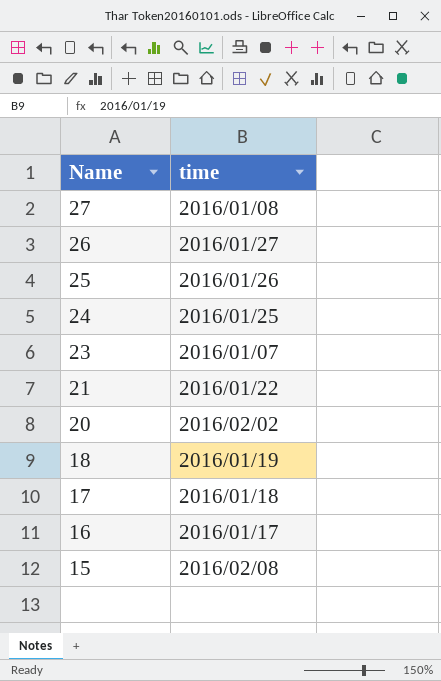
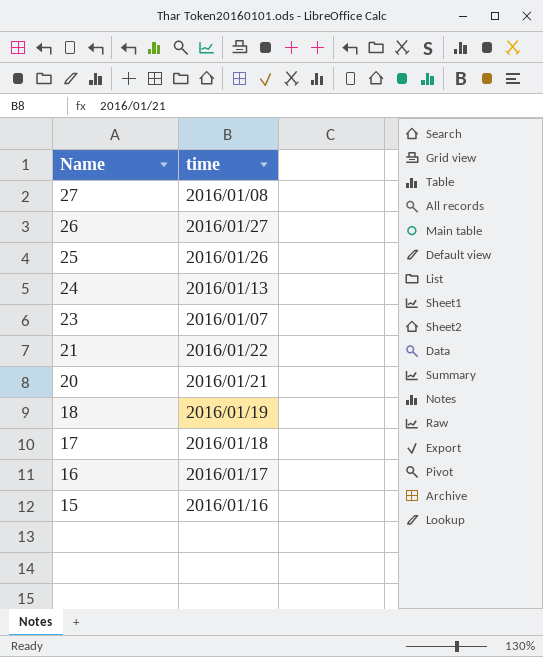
24 | time: 2016/01/25 -> 2016/01/13
20 | time: 2016/02/02 -> 2016/01/21
15 | time: 2016/02/08 -> 2016/01/16

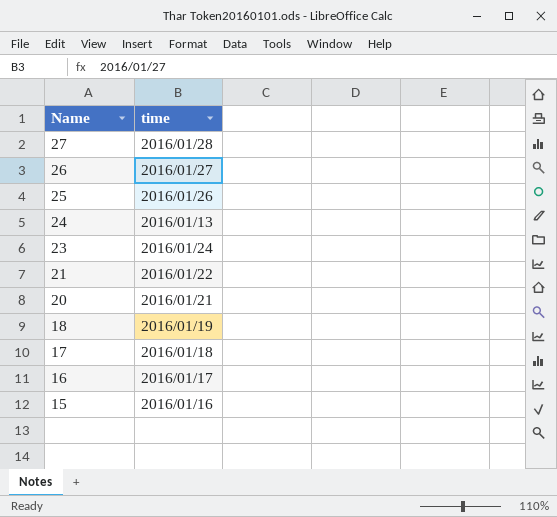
27 | time: 2016/01/08 -> 2016/01/28
23 | time: 2016/01/07 -> 2016/01/24

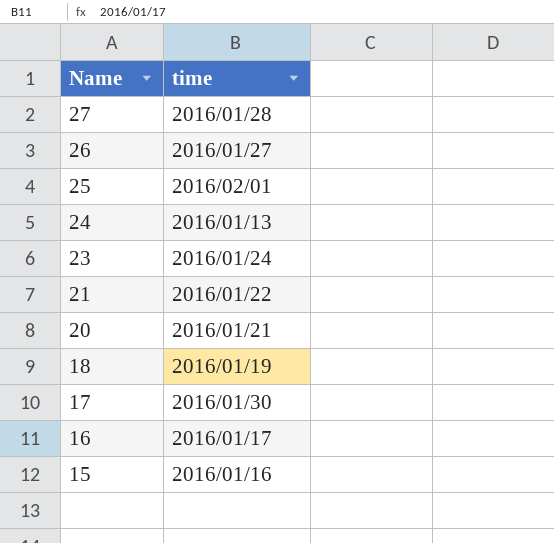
25 | time: 2016/01/26 -> 2016/02/01
17 | time: 2016/01/18 -> 2016/01/30

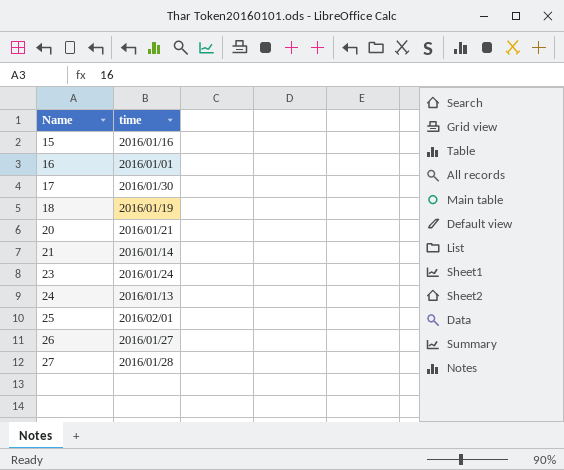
row order: Name descending -> Name ascending
16 | time: 2016/01/17 -> 2016/01/01
21 | time: 2016/01/22 -> 2016/01/14

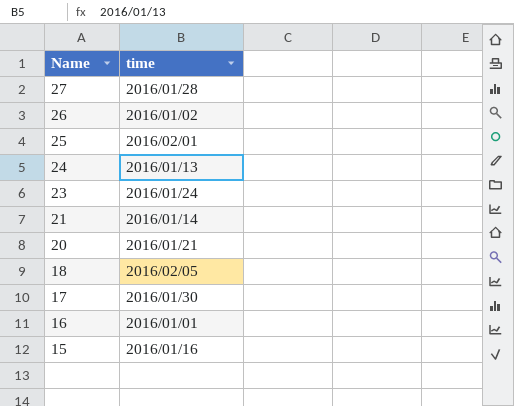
row order: Name ascending -> Name descending
26 | time: 2016/01/27 -> 2016/01/02
18 | time: 2016/01/19 -> 2016/02/05

